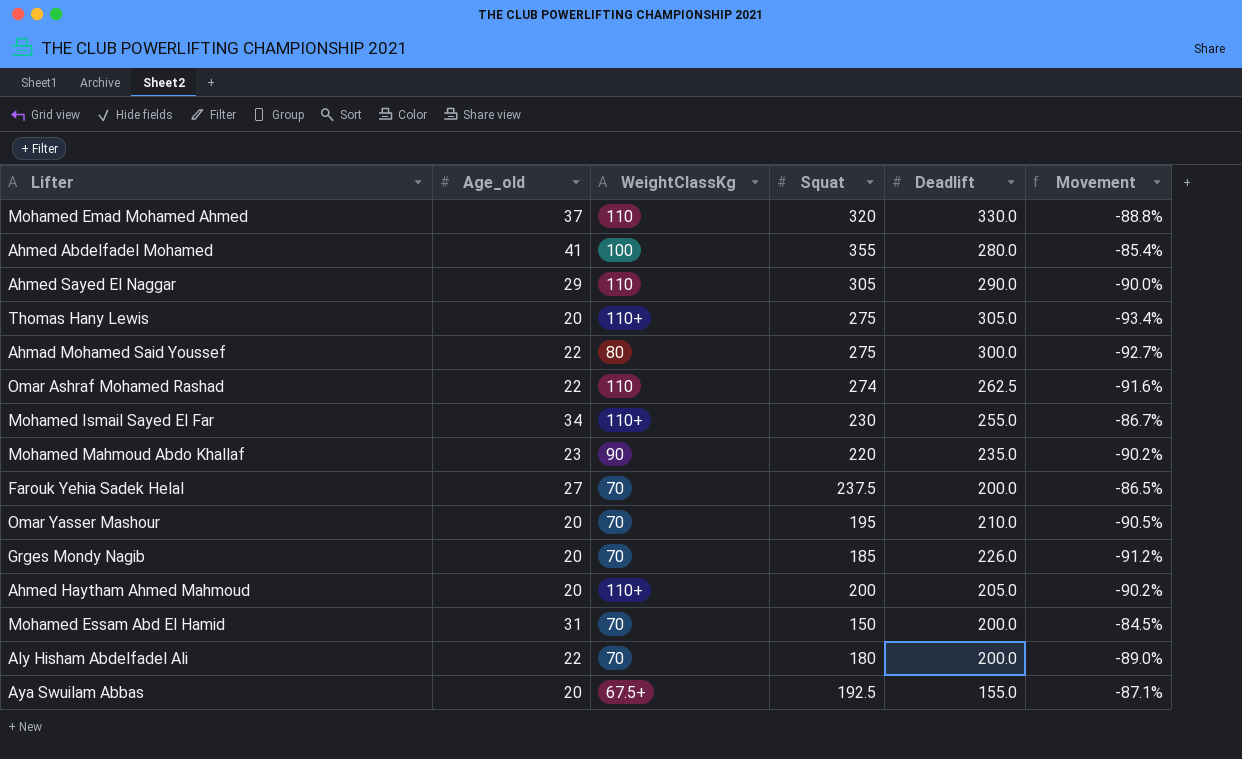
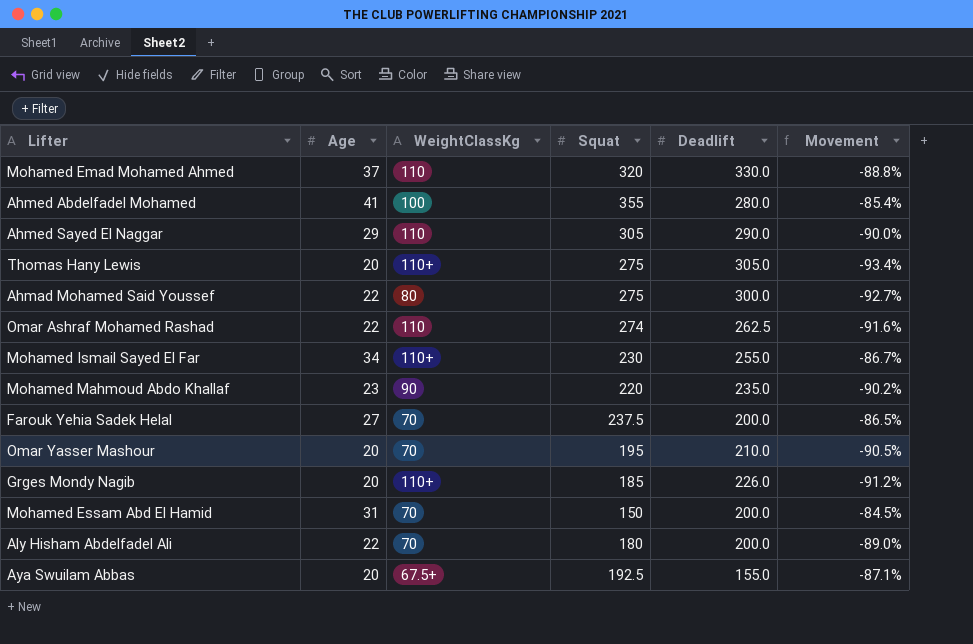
column name: Age_old -> Age
row Ahmed Haytham Ahmed Mahmoud: 20 | 110+ | 200 | 205.0 | -90.2% -> none
Grges Mondy Nagib | WeightClassKg: 70 -> 110+

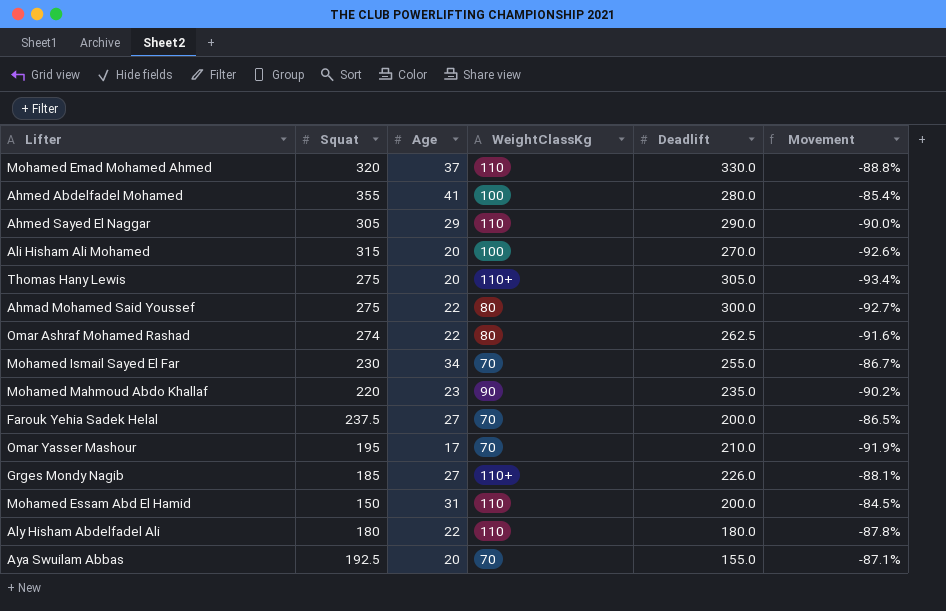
column Squat | position: 4 -> 2
row Ali Hisham Ali Mohamed: none -> 315 | 20 | 100 | 270.0 | -92.6%
Omar Ashraf Mohamed Rashad | WeightClassKg: 110 -> 80
Mohamed Ismail Sayed El Far | WeightClassKg: 110+ -> 70
Omar Yasser Mashour | Age: 20 -> 17
Omar Yasser Mashour | Movement: -90.5% -> -91.9%
Grges Mondy Nagib | Age: 20 -> 27
Grges Mondy Nagib | Movement: -91.2% -> -88.1%
Mohamed Essam Abd El Hamid | WeightClassKg: 70 -> 110
Aly Hisham Abdelfadel Ali | WeightClassKg: 70 -> 110
Aly Hisham Abdelfadel Ali | Deadlift: 200.0 -> 180.0
Aly Hisham Abdelfadel Ali | Movement: -89.0% -> -87.8%
Aya Swuilam Abbas | WeightClassKg: 67.5+ -> 70

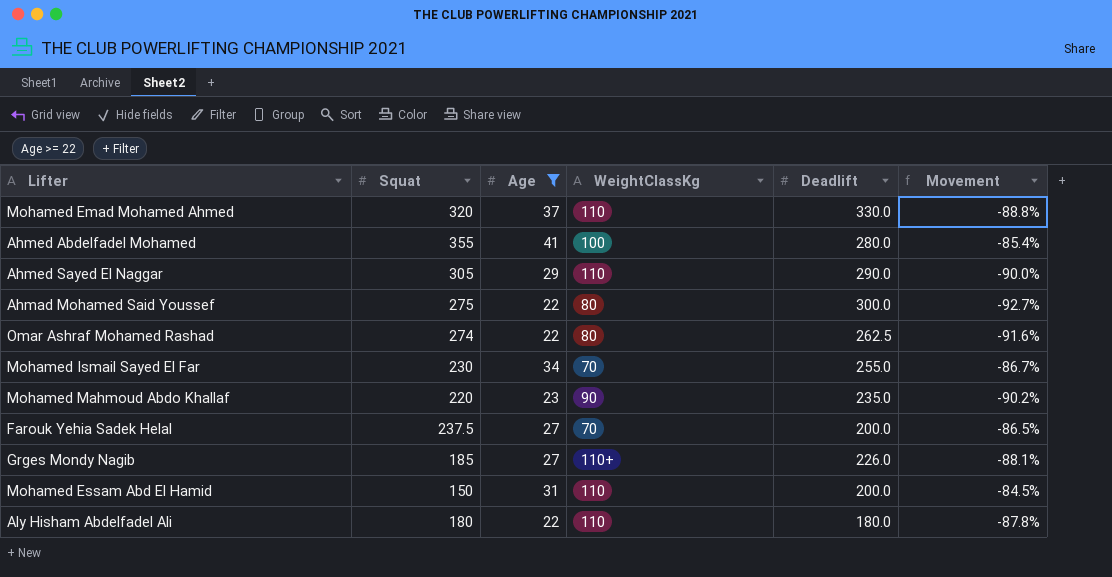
filter: none -> Age >= 22

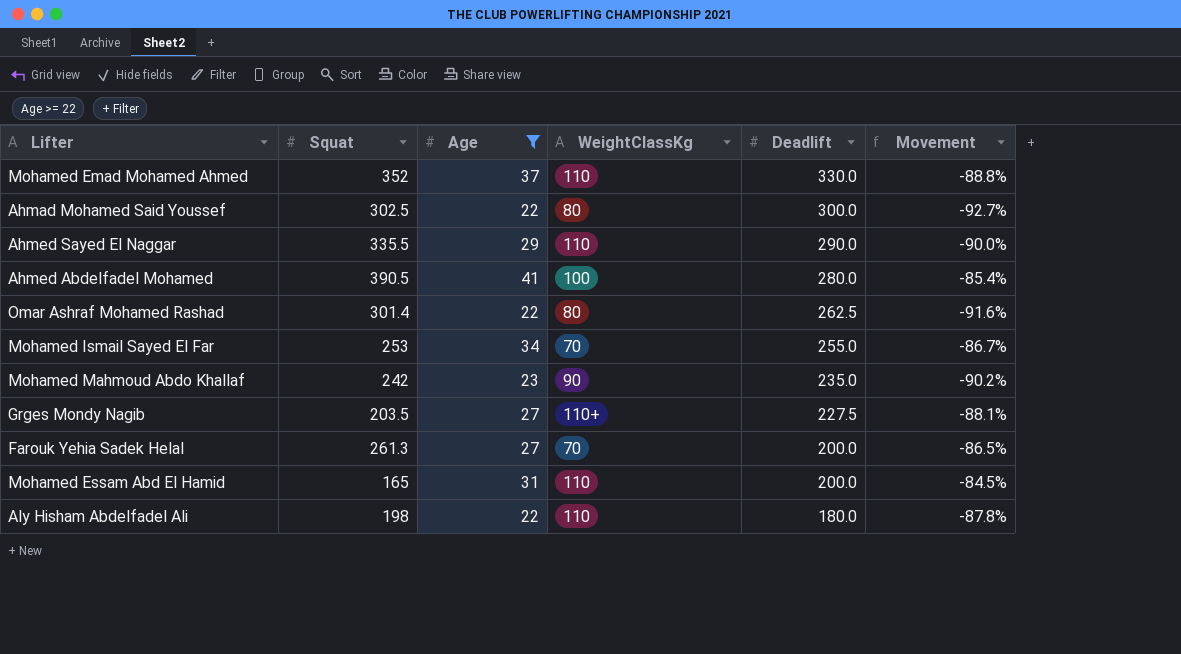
row order: none -> Deadlift descending
Mohamed Emad Mohamed Ahmed | Squat: 320 -> 352
Ahmad Mohamed Said Youssef | Squat: 275 -> 302.5
Ahmed Sayed El Naggar | Squat: 305 -> 335.5
Ahmed Abdelfadel Mohamed | Squat: 355 -> 390.5
Omar Ashraf Mohamed Rashad | Squat: 274 -> 301.4
Mohamed Ismail Sayed El Far | Squat: 230 -> 253
Mohamed Mahmoud Abdo Khallaf | Squat: 220 -> 242
Grges Mondy Nagib | Squat: 185 -> 203.5
Grges Mondy Nagib | Deadlift: 226.0 -> 227.5
Farouk Yehia Sadek Helal | Squat: 237.5 -> 261.3
Mohamed Essam Abd El Hamid | Squat: 150 -> 165
Aly Hisham Abdelfadel Ali | Squat: 180 -> 198

